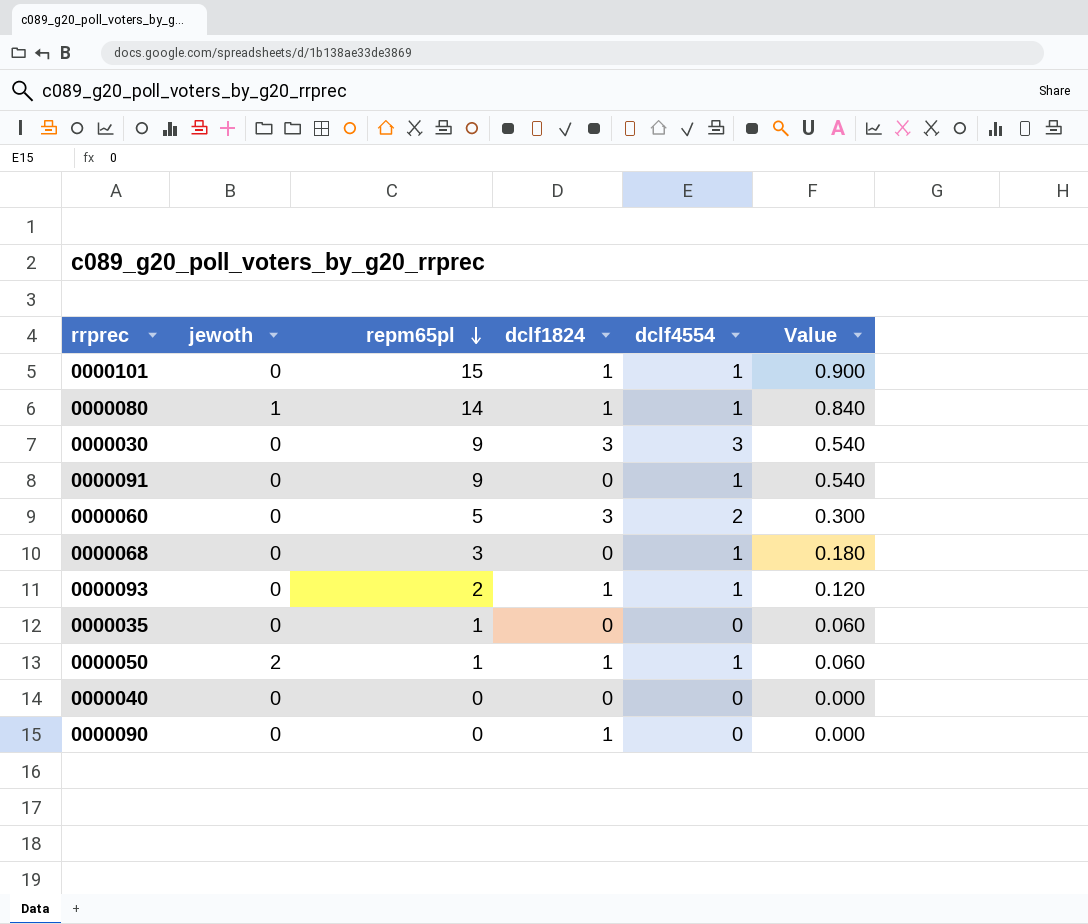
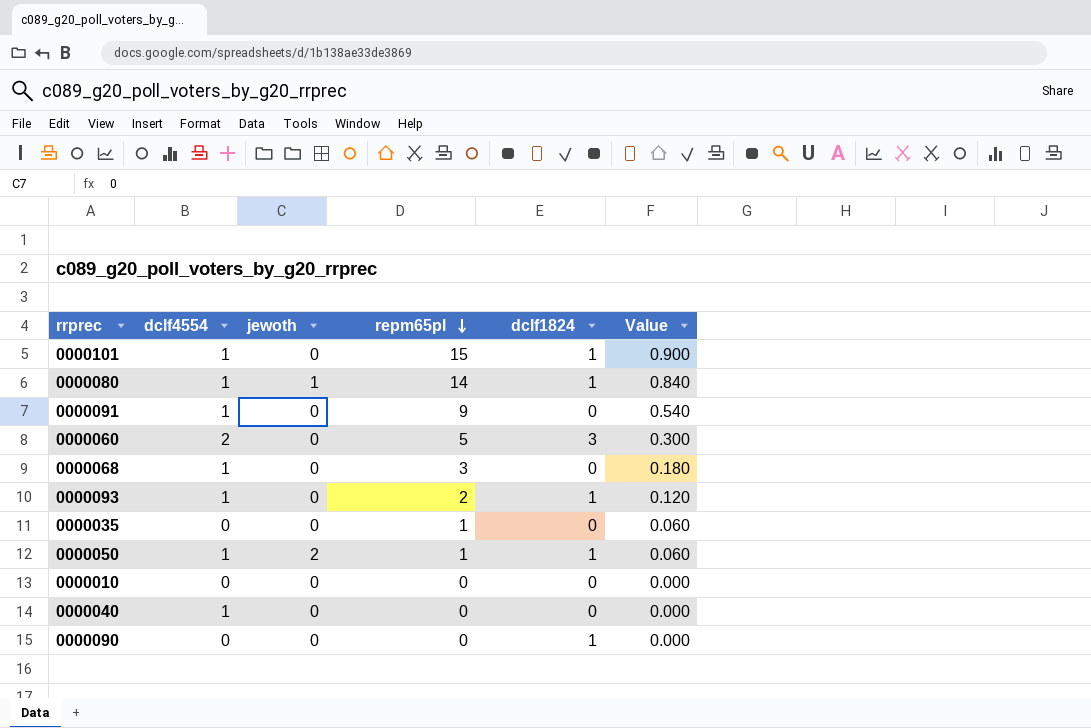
column dclf4554 | position: 5 -> 2
row 0000030: 0 | 9 | 3 | 3 | 0.540 -> none
row 0000010: none -> 0 | 0 | 0 | 0 | 0.000
0000040 | dclf4554: 0 -> 1

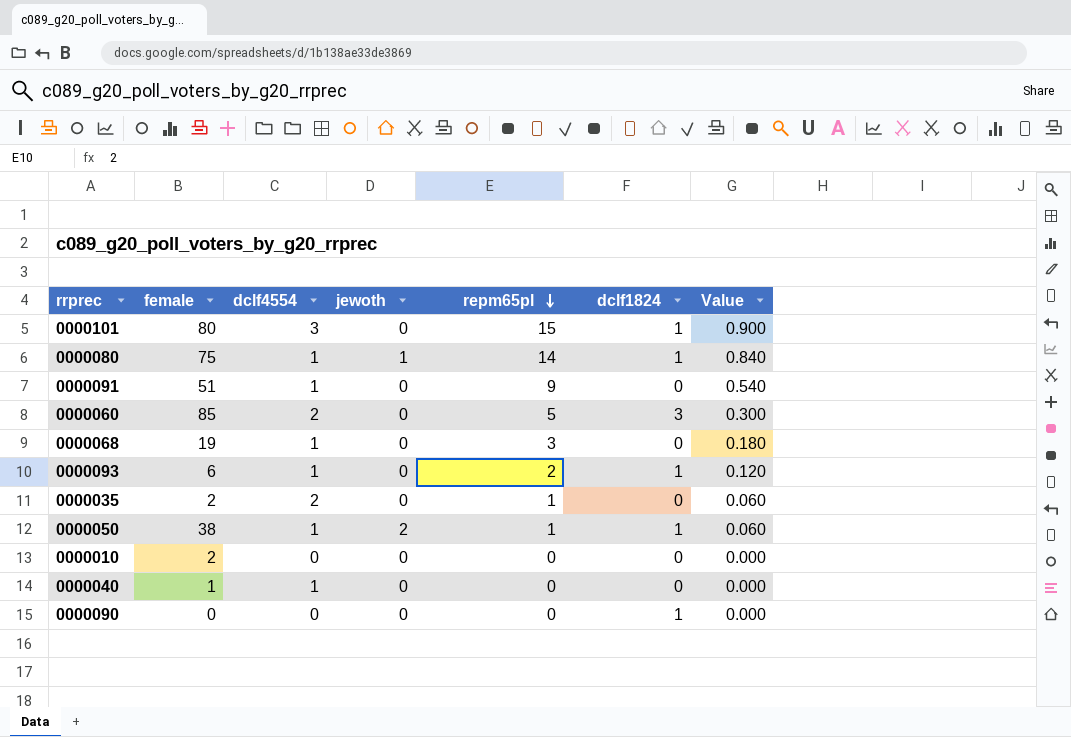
column female | position: none -> 2
0000101 | dclf4554: 1 -> 3
0000035 | dclf4554: 0 -> 2

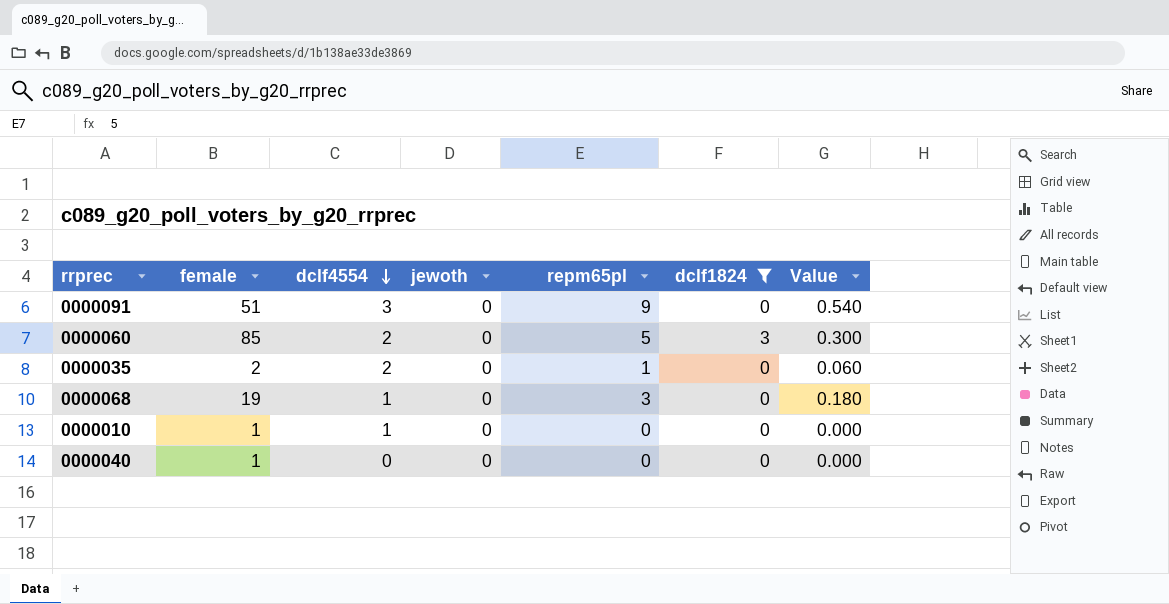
filter: none -> dclf1824 != 1
row order: repm65pl descending -> dclf4554 descending
0000091 | dclf4554: 1 -> 3
0000010 | female: 2 -> 1
0000010 | dclf4554: 0 -> 1
0000040 | dclf4554: 1 -> 0

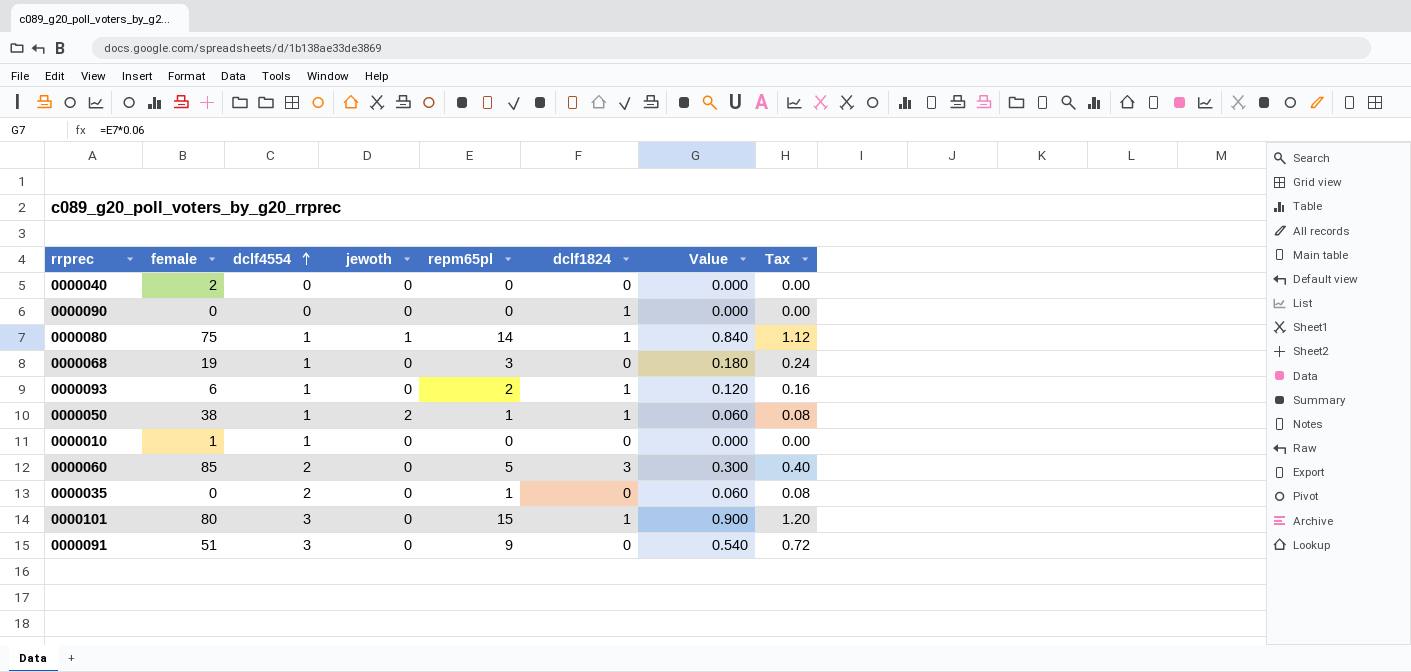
filter: dclf1824 != 1 -> none
row order: dclf4554 descending -> dclf4554 ascending
column Tax | formula: none -> [repm65pl] * 0.08
0000040 | female: 1 -> 2
0000035 | female: 2 -> 0

